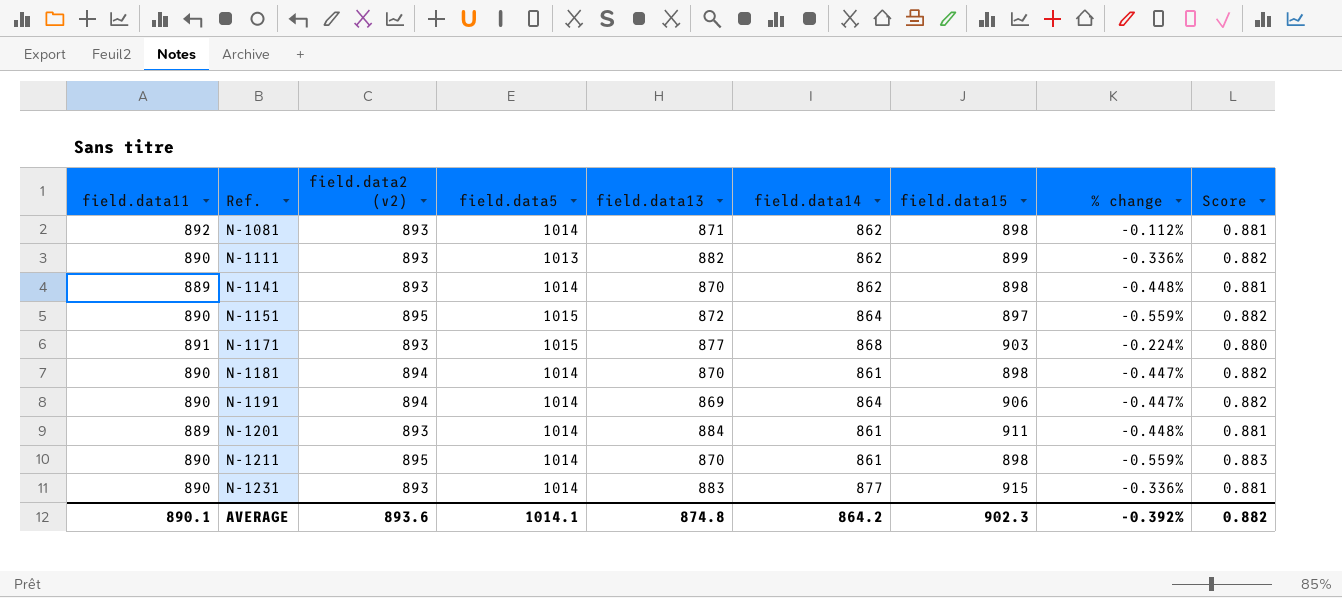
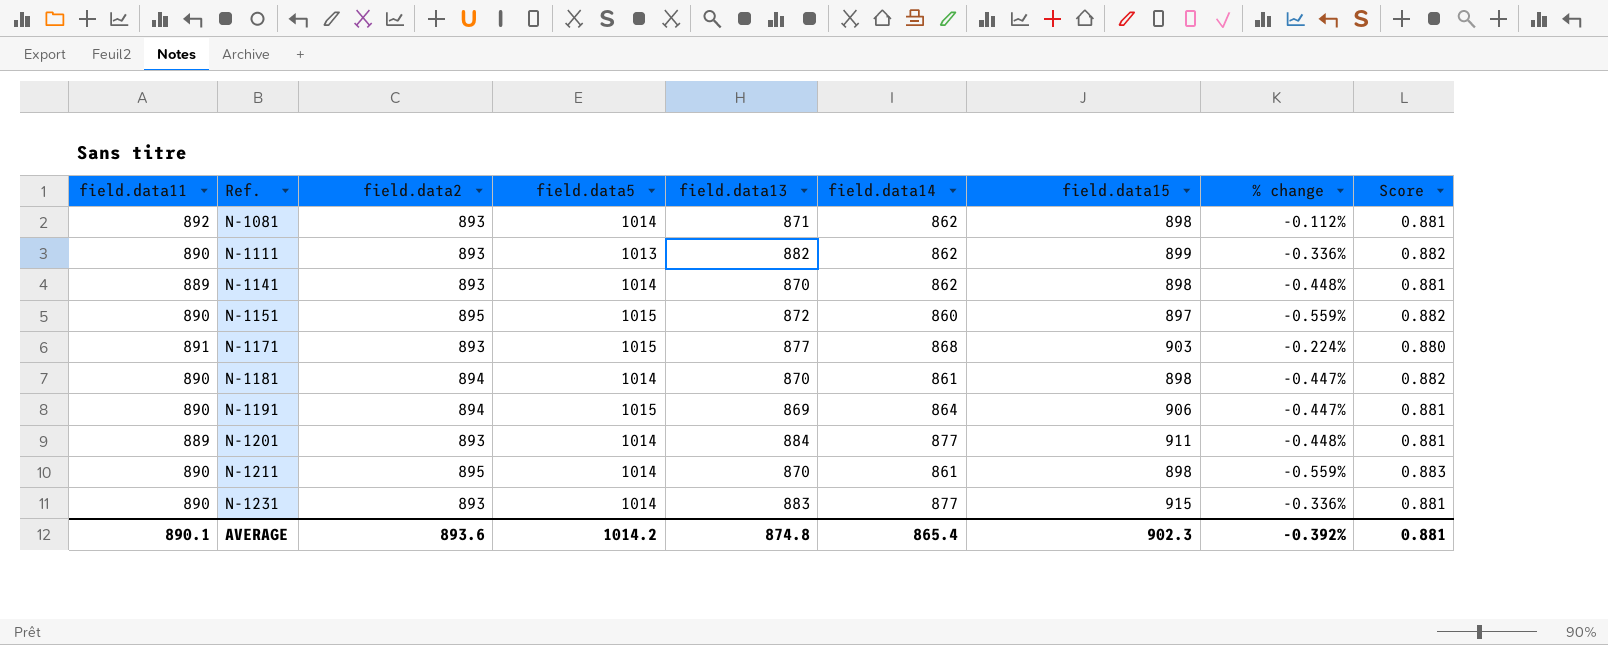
column name: field.data2 (v2) -> field.data2
N-1151 | field.data14: 864 -> 860
N-1191 | field.data5: 1014 -> 1015
N-1191 | Score: 0.882 -> 0.881
N-1201 | field.data14: 861 -> 877
AVERAGE | field.data5: 1014.1 -> 1014.2
AVERAGE | field.data14: 864.2 -> 865.4
AVERAGE | Score: 0.882 -> 0.881

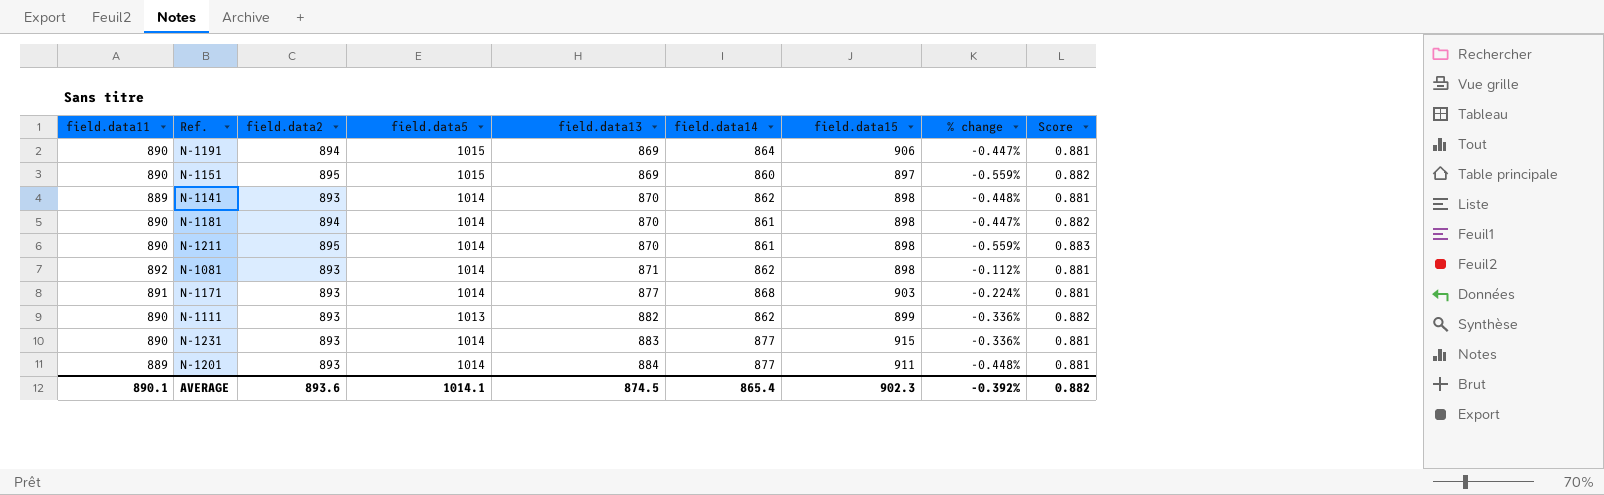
row order: Ref. ascending -> field.data13 ascending
N-1151 | field.data13: 872 -> 869
N-1171 | field.data5: 1015 -> 1014
N-1171 | Score: 0.880 -> 0.881
AVERAGE | field.data5: 1014.2 -> 1014.1
AVERAGE | field.data13: 874.8 -> 874.5
AVERAGE | Score: 0.881 -> 0.882

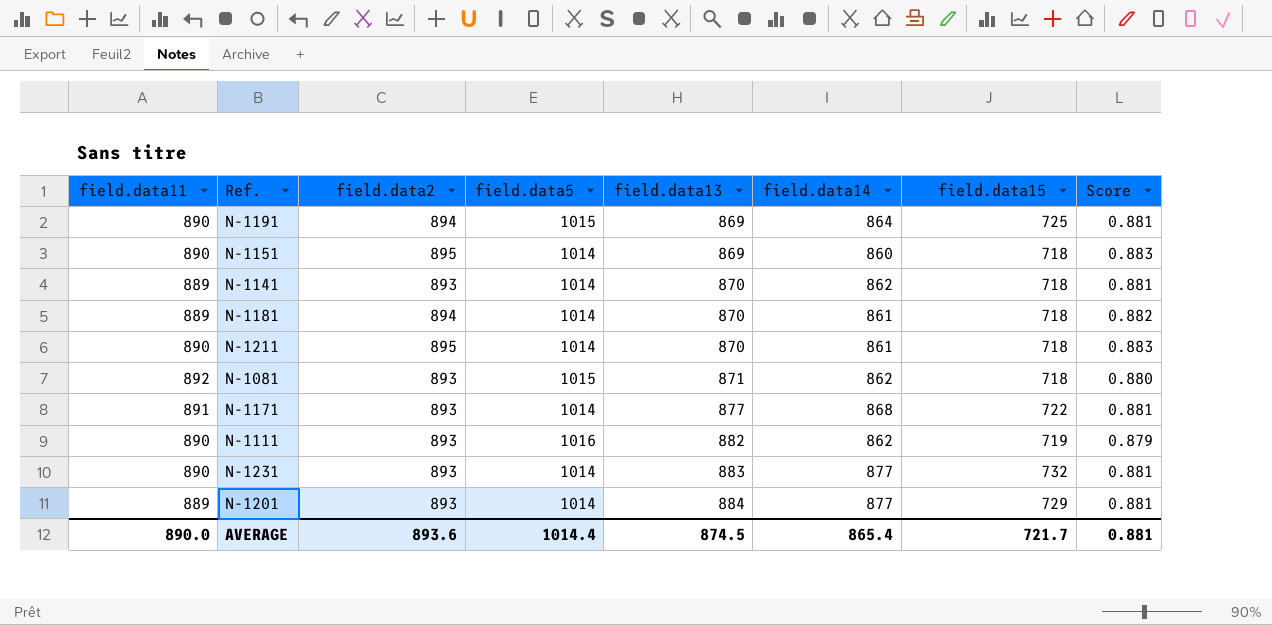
column % change | formula: ([field.data11] - [field.data2]) / [field.data2] -> none
N-1191 | field.data15: 906 -> 725
N-1151 | field.data5: 1015 -> 1014
N-1151 | field.data15: 897 -> 718
N-1151 | Score: 0.882 -> 0.883
N-1141 | field.data15: 898 -> 718
N-1181 | field.data11: 890 -> 889
N-1181 | field.data15: 898 -> 718
N-1211 | field.data15: 898 -> 718
N-1081 | field.data5: 1014 -> 1015
N-1081 | field.data15: 898 -> 718
N-1081 | Score: 0.881 -> 0.880
N-1171 | field.data15: 903 -> 722
N-1111 | field.data5: 1013 -> 1016
N-1111 | field.data15: 899 -> 719
N-1111 | Score: 0.882 -> 0.879
N-1231 | field.data15: 915 -> 732
N-1201 | field.data15: 911 -> 729
AVERAGE | field.data11: 890.1 -> 890.0
AVERAGE | field.data5: 1014.1 -> 1014.4
AVERAGE | field.data15: 902.3 -> 721.7
AVERAGE | Score: 0.882 -> 0.881

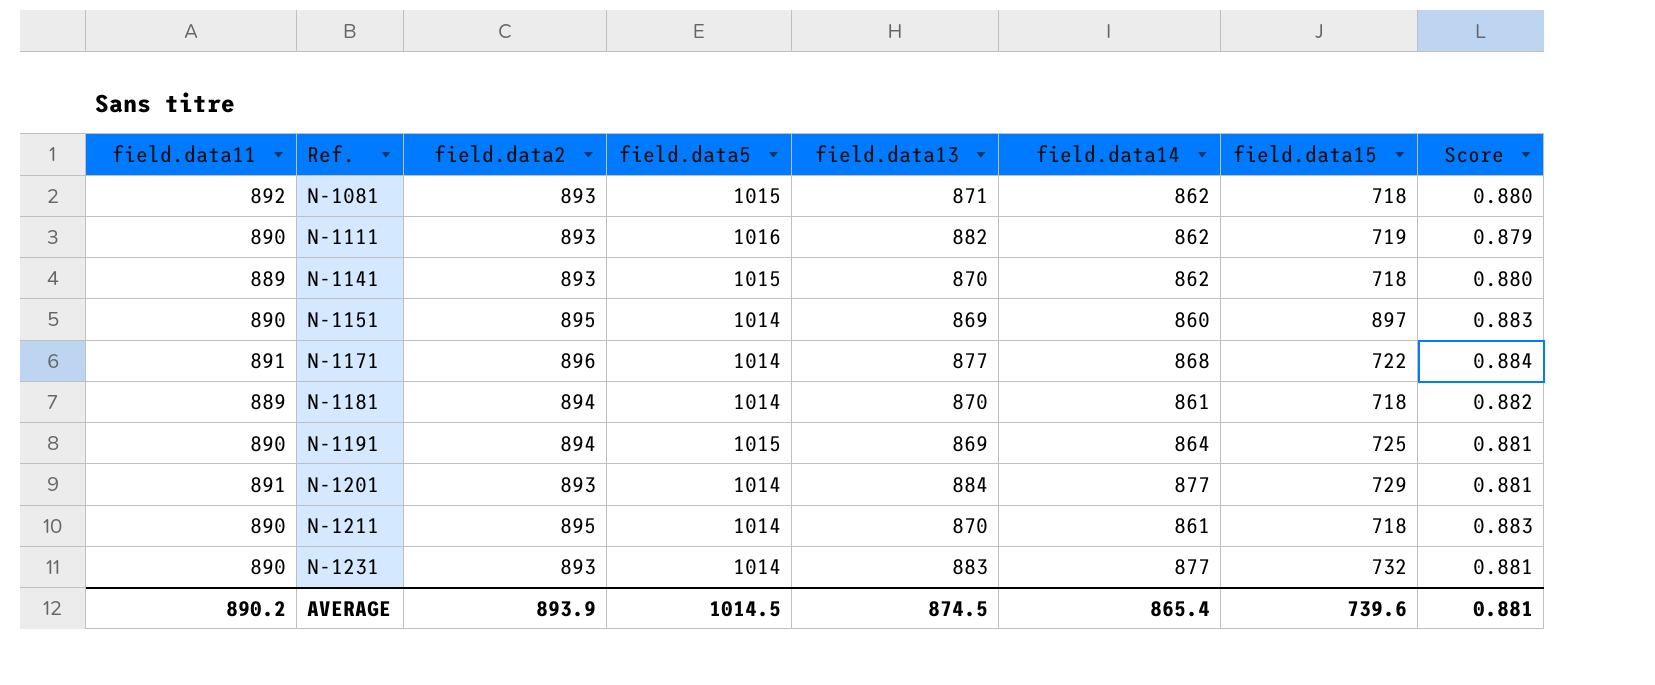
row order: field.data13 ascending -> Ref. ascending
N-1141 | field.data5: 1014 -> 1015
N-1141 | Score: 0.881 -> 0.880
N-1151 | field.data15: 718 -> 897
N-1171 | field.data2: 893 -> 896
N-1171 | Score: 0.881 -> 0.884
N-1201 | field.data11: 889 -> 891
AVERAGE | field.data11: 890.0 -> 890.2
AVERAGE | field.data2: 893.6 -> 893.9
AVERAGE | field.data5: 1014.4 -> 1014.5
AVERAGE | field.data15: 721.7 -> 739.6

